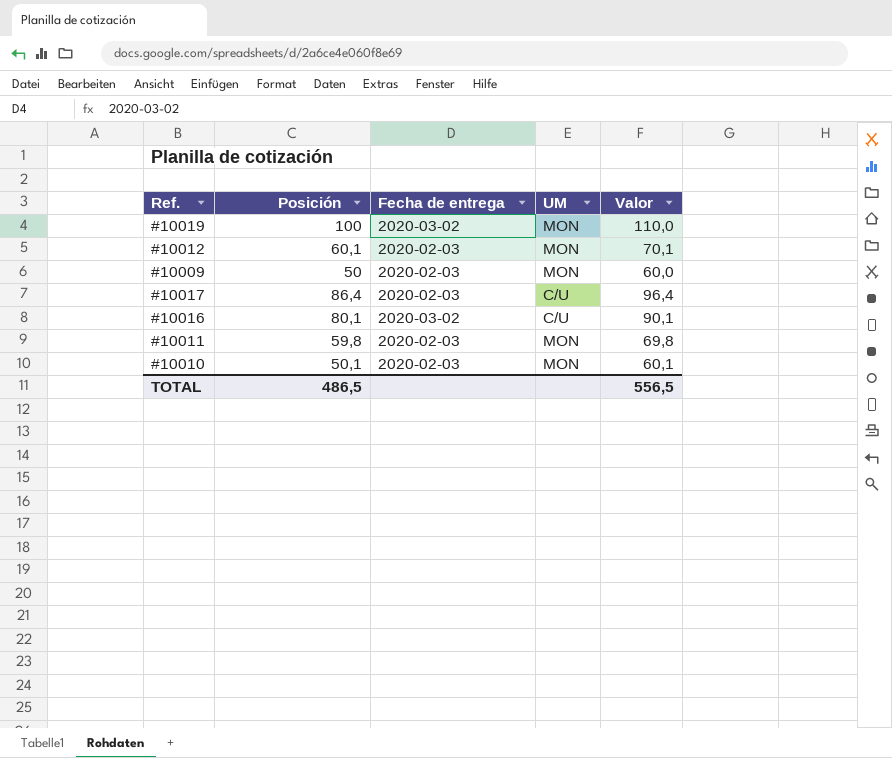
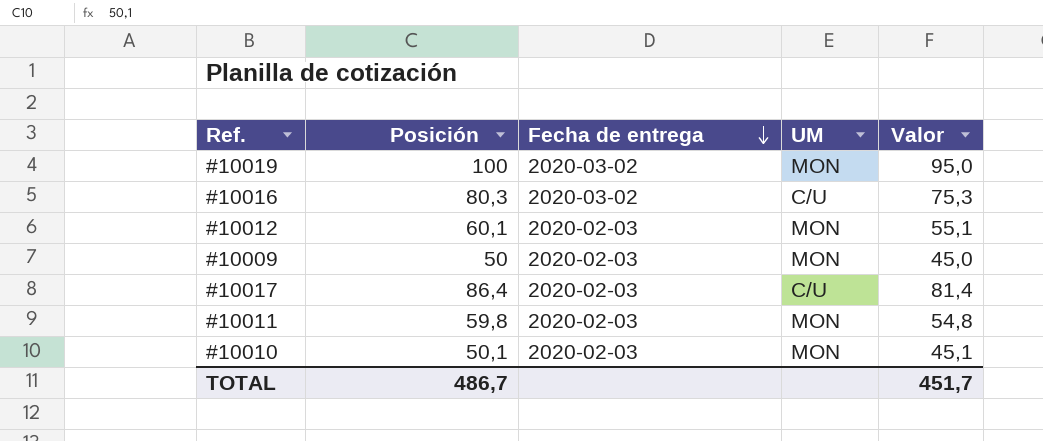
row order: none -> Fecha de entrega descending
column Valor | formula: [Posición] + 10 -> [Posición] - 5
#10016 | Posición: 80,1 -> 80,3
TOTAL | Posición: 486,5 -> 486,7
TOTAL | Valor: 556,5 -> 451,7

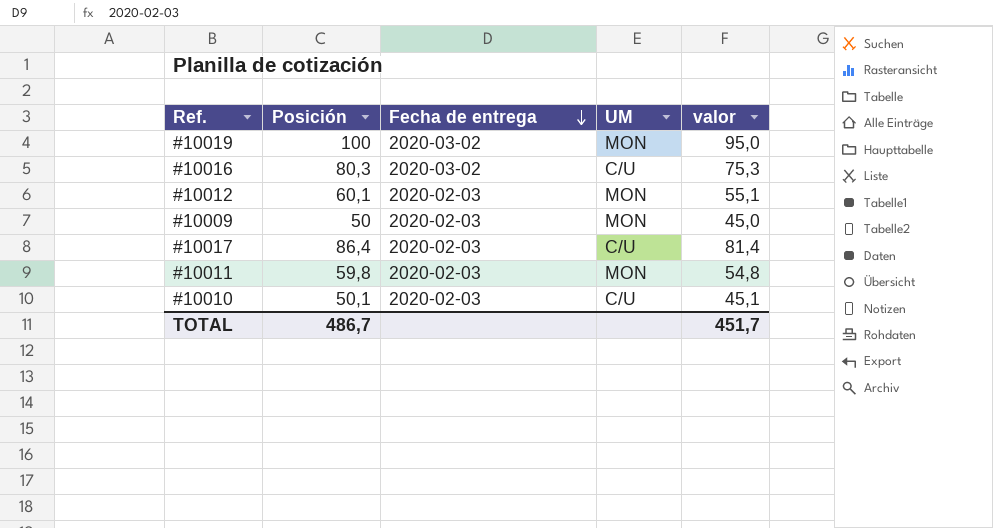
column name: Valor -> valor
#10010 | UM: MON -> C/U

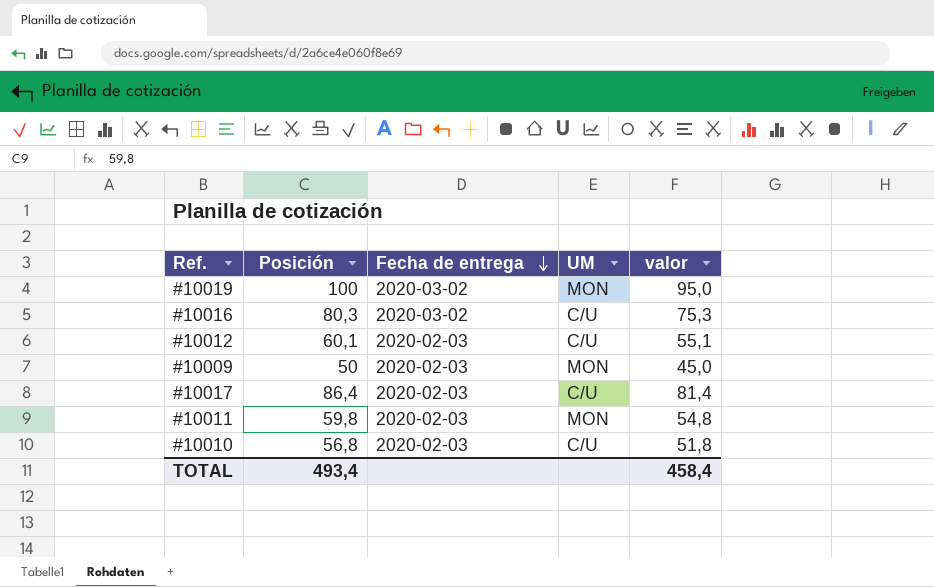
#10012 | UM: MON -> C/U
#10010 | Posición: 50,1 -> 56,8
#10010 | valor: 45,1 -> 51,8
TOTAL | Posición: 486,7 -> 493,4
TOTAL | valor: 451,7 -> 458,4

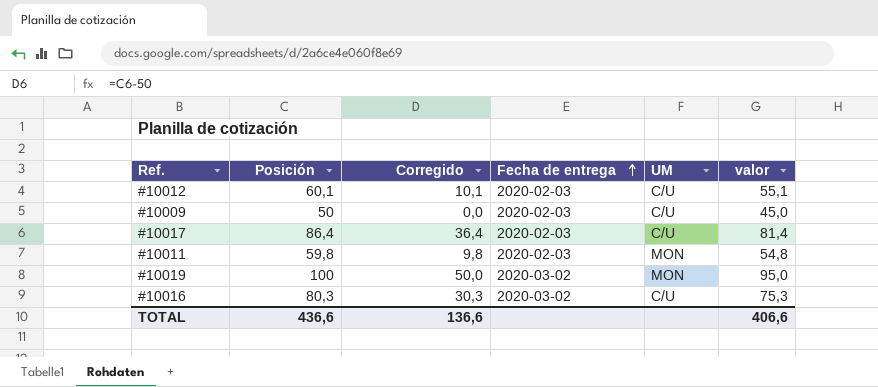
row order: Fecha de entrega descending -> Fecha de entrega ascending
column Corregido | formula: none -> [Posición] - 50
row #10010: 56,8 | 2020-02-03 | C/U | 51,8 -> none
#10009 | UM: MON -> C/U
TOTAL | Posición: 493,4 -> 436,6
TOTAL | valor: 458,4 -> 406,6

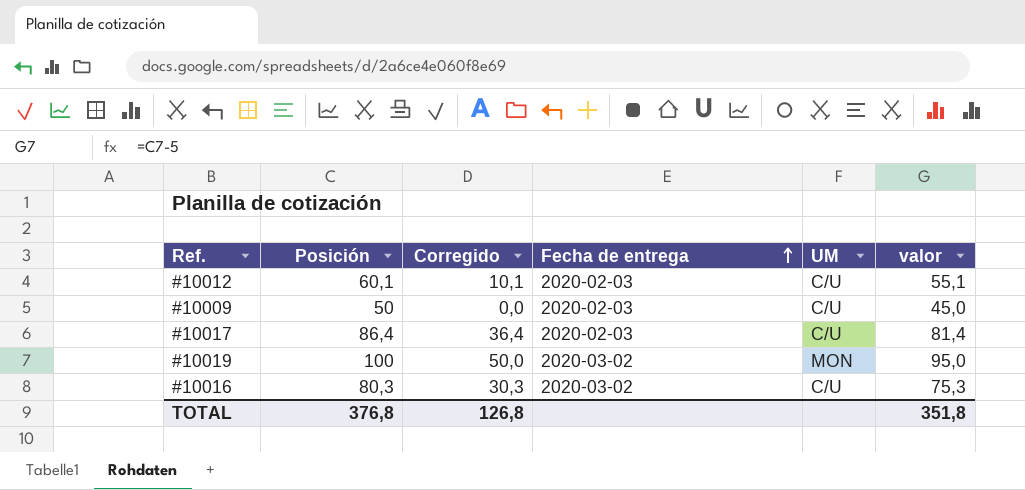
row #10011: 59,8 | 9,8 | 2020-02-03 | MON | 54,8 -> none
TOTAL | Posición: 436,6 -> 376,8
TOTAL | Corregido: 136,6 -> 126,8
TOTAL | valor: 406,6 -> 351,8

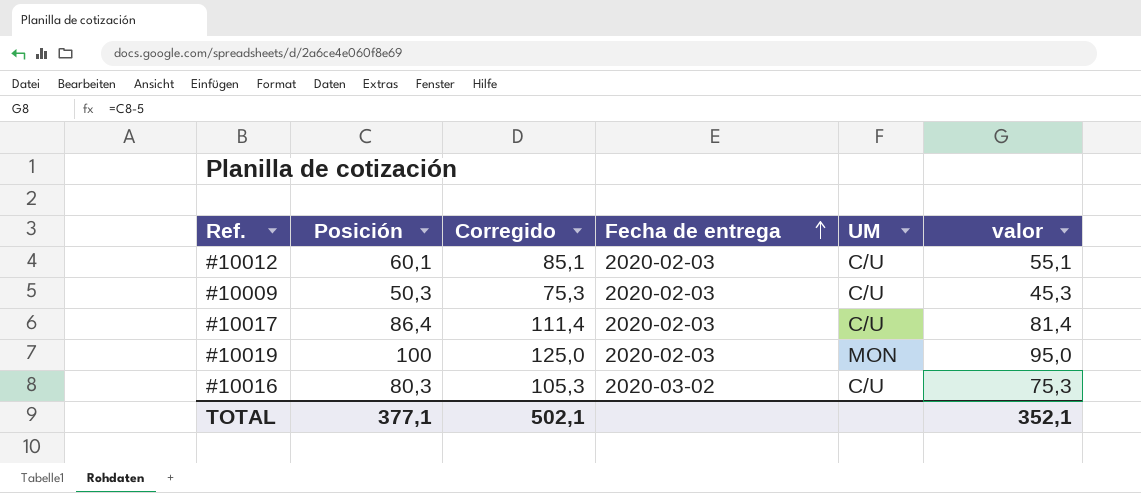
column Corregido | formula: [Posición] - 50 -> [Posición] + 25
#10009 | Posición: 50 -> 50,3
#10009 | valor: 45,0 -> 45,3
#10019 | Fecha de entrega: 2020-03-02 -> 2020-02-03
TOTAL | Posición: 376,8 -> 377,1
TOTAL | Corregido: 126,8 -> 502,1
TOTAL | valor: 351,8 -> 352,1

